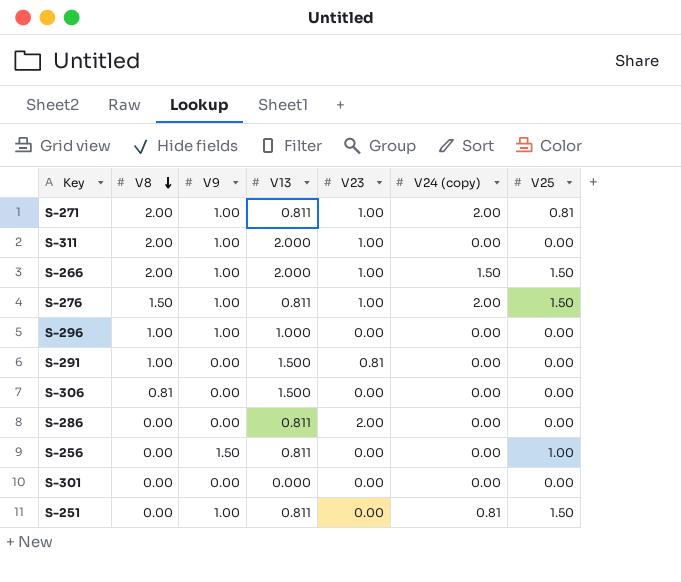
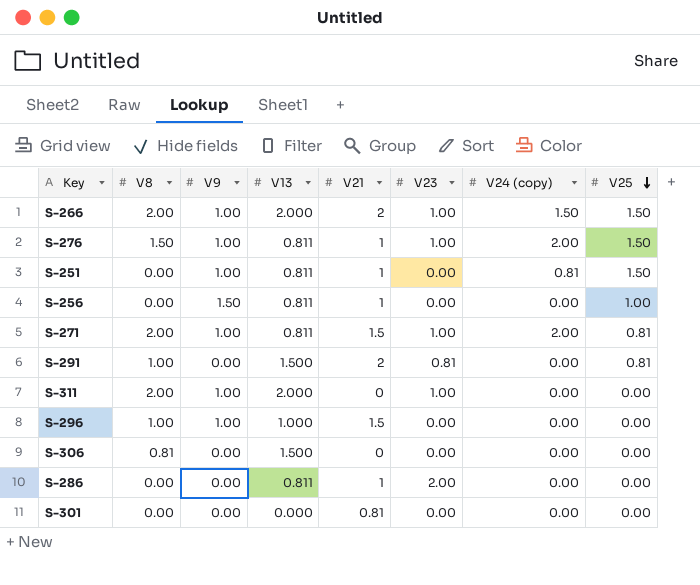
row order: V8 descending -> V25 descending
column V21 | position: none -> 5
S-291 | V25: 0.00 -> 0.81

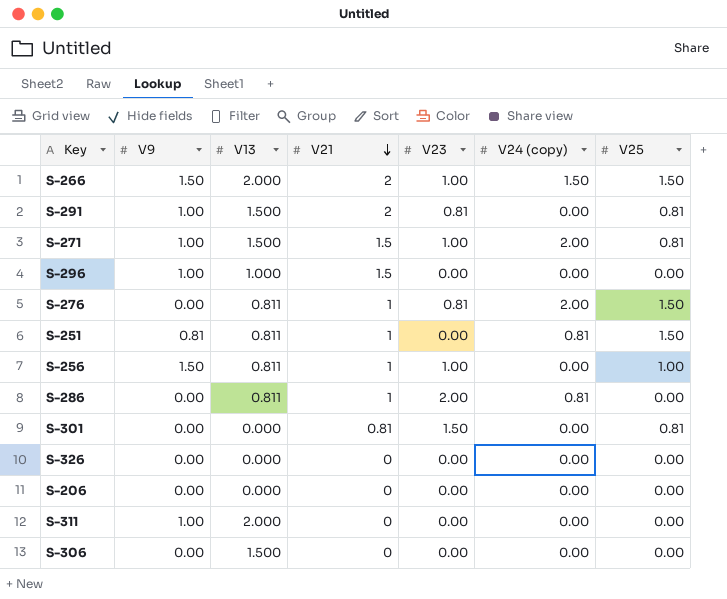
row order: V25 descending -> V21 descending
column V8 | position: 2 -> none
S-266 | V9: 1.00 -> 1.50
S-291 | V9: 0.00 -> 1.00
S-271 | V13: 0.811 -> 1.500
S-276 | V9: 1.00 -> 0.00
S-276 | V23: 1.00 -> 0.81
S-251 | V9: 1.00 -> 0.81
S-256 | V23: 0.00 -> 1.00
S-286 | V24 (copy): 0.00 -> 0.81
S-301 | V23: 0.00 -> 1.50
S-301 | V25: 0.00 -> 0.81
row S-326: none -> 0.00 | 0.000 | 0 | 0.00 | 0.00 | 0.00
row S-206: none -> 0.00 | 0.000 | 0 | 0.00 | 0.00 | 0.00
S-311 | V23: 1.00 -> 0.00

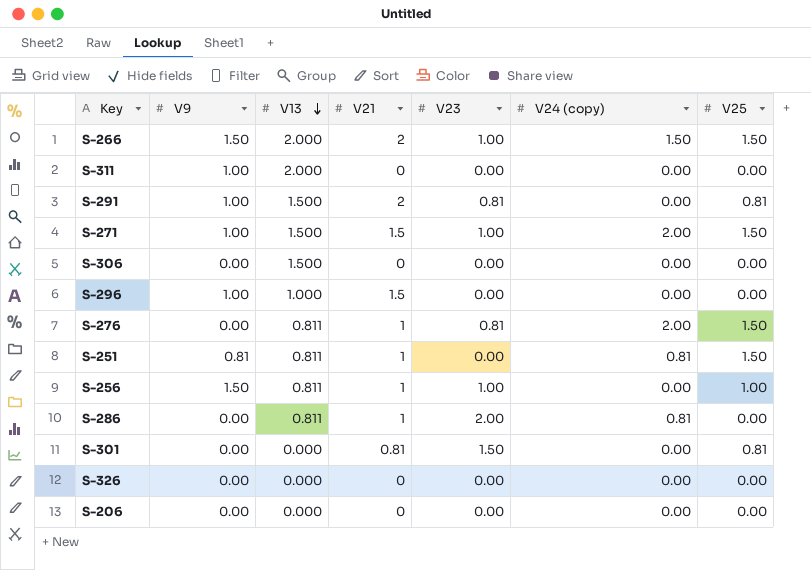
row order: V21 descending -> V13 descending
S-271 | V25: 0.81 -> 1.50

